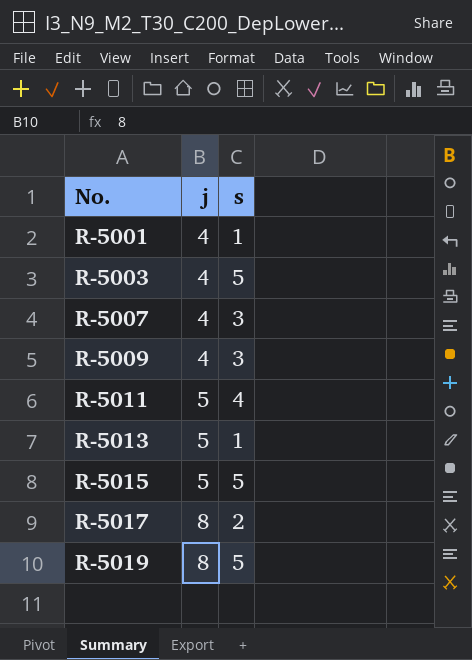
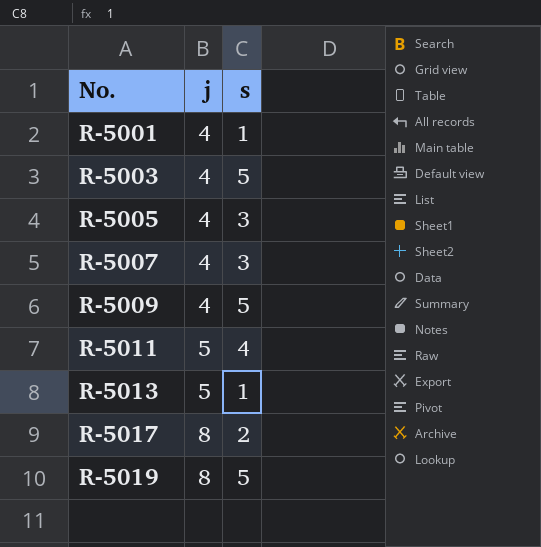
row R-5015: 5 | 5 -> none
row R-5005: none -> 4 | 3
R-5009 | s: 3 -> 5

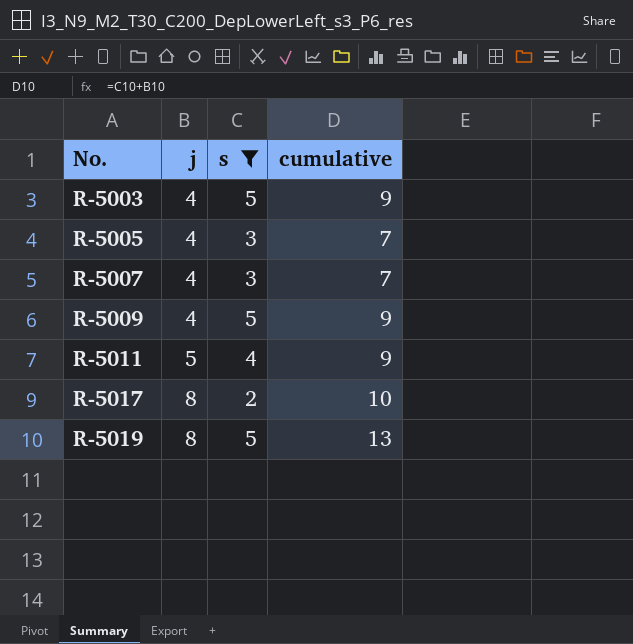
filter: none -> s != 1
column cumulative | formula: none -> [j] + [s]

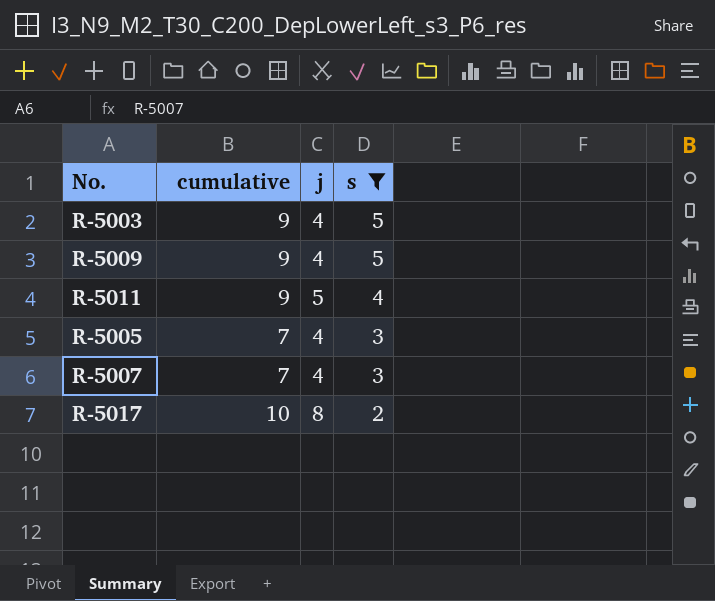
row order: No. ascending -> s descending
column cumulative | position: 4 -> 2
row R-5019: 8 | 5 | 13 -> none

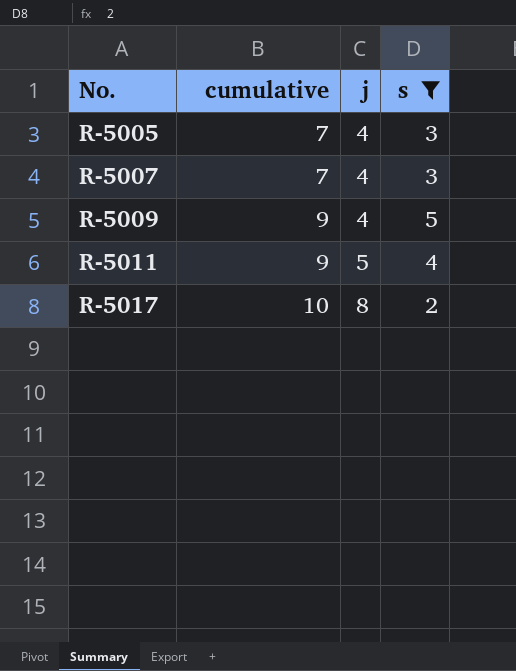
row order: s descending -> No. ascending
row R-5003: 9 | 4 | 5 -> none

